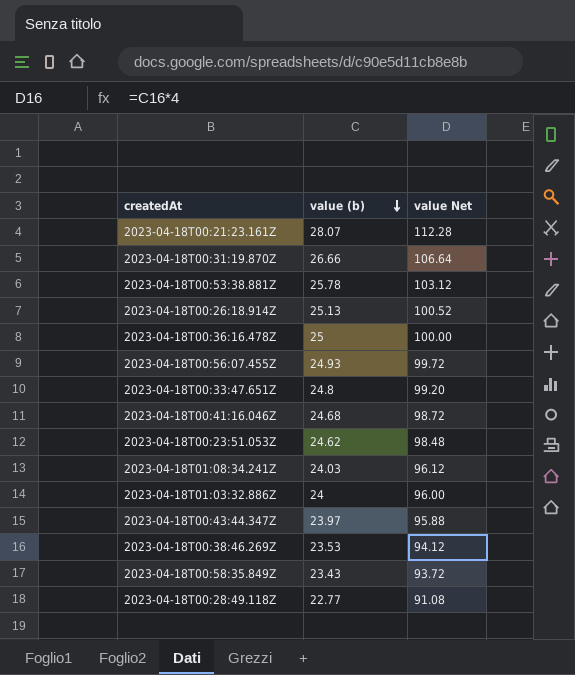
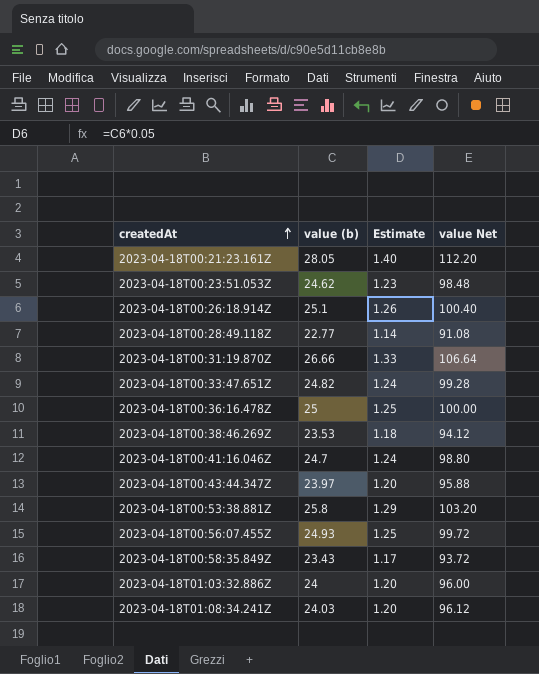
row order: value (b) descending -> createdAt ascending
column Estimate | formula: none -> [value (b)] * 0.05
2023-04-18T00:21:23.161Z | value (b): 28.07 -> 28.05
2023-04-18T00:21:23.161Z | value Net: 112.28 -> 112.20
2023-04-18T00:26:18.914Z | value (b): 25.13 -> 25.1
2023-04-18T00:26:18.914Z | value Net: 100.52 -> 100.40
2023-04-18T00:33:47.651Z | value (b): 24.8 -> 24.82
2023-04-18T00:33:47.651Z | value Net: 99.20 -> 99.28
2023-04-18T00:41:16.046Z | value (b): 24.68 -> 24.7
2023-04-18T00:41:16.046Z | value Net: 98.72 -> 98.80
2023-04-18T00:53:38.881Z | value (b): 25.78 -> 25.8
2023-04-18T00:53:38.881Z | value Net: 103.12 -> 103.20

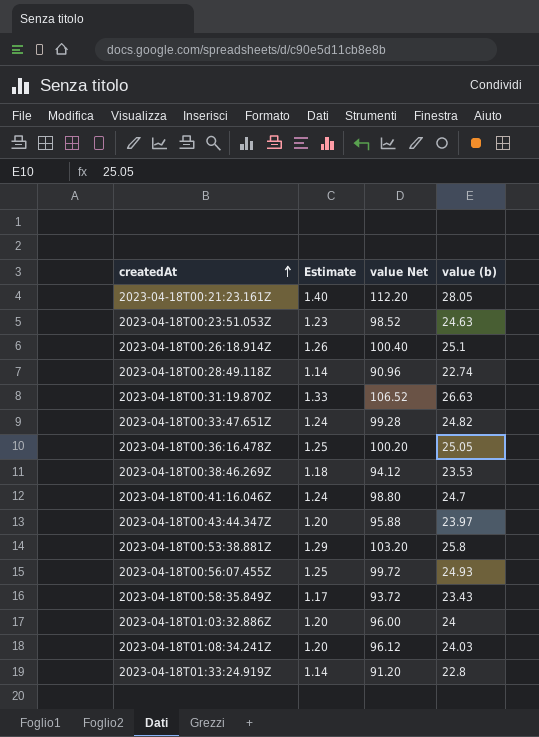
column value (b) | position: 2 -> 4
2023-04-18T00:23:51.053Z | value Net: 98.48 -> 98.52
2023-04-18T00:23:51.053Z | value (b): 24.62 -> 24.63
2023-04-18T00:28:49.118Z | value Net: 91.08 -> 90.96
2023-04-18T00:28:49.118Z | value (b): 22.77 -> 22.74
2023-04-18T00:31:19.870Z | value Net: 106.64 -> 106.52
2023-04-18T00:31:19.870Z | value (b): 26.66 -> 26.63
2023-04-18T00:36:16.478Z | value Net: 100.00 -> 100.20
2023-04-18T00:36:16.478Z | value (b): 25 -> 25.05
row 2023-04-18T01:33:24.919Z: none -> 1.14 | 91.20 | 22.8

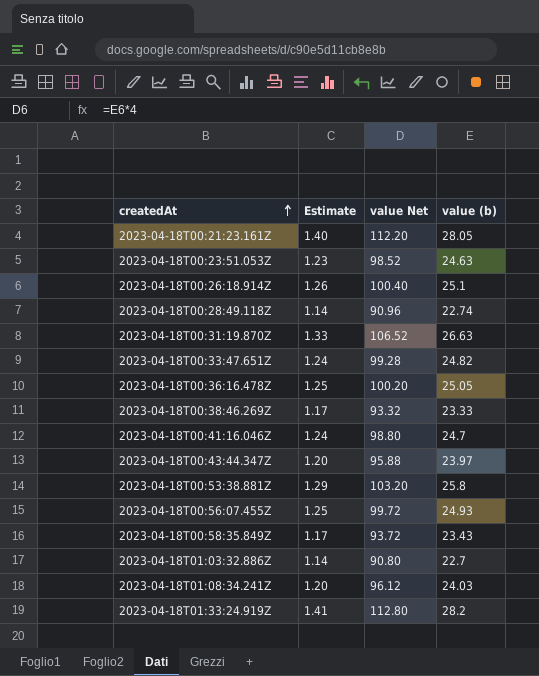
2023-04-18T00:38:46.269Z | Estimate: 1.18 -> 1.17
2023-04-18T00:38:46.269Z | value Net: 94.12 -> 93.32
2023-04-18T00:38:46.269Z | value (b): 23.53 -> 23.33
2023-04-18T01:03:32.886Z | Estimate: 1.20 -> 1.14
2023-04-18T01:03:32.886Z | value Net: 96.00 -> 90.80
2023-04-18T01:03:32.886Z | value (b): 24 -> 22.7
2023-04-18T01:33:24.919Z | Estimate: 1.14 -> 1.41
2023-04-18T01:33:24.919Z | value Net: 91.20 -> 112.80
2023-04-18T01:33:24.919Z | value (b): 22.8 -> 28.2

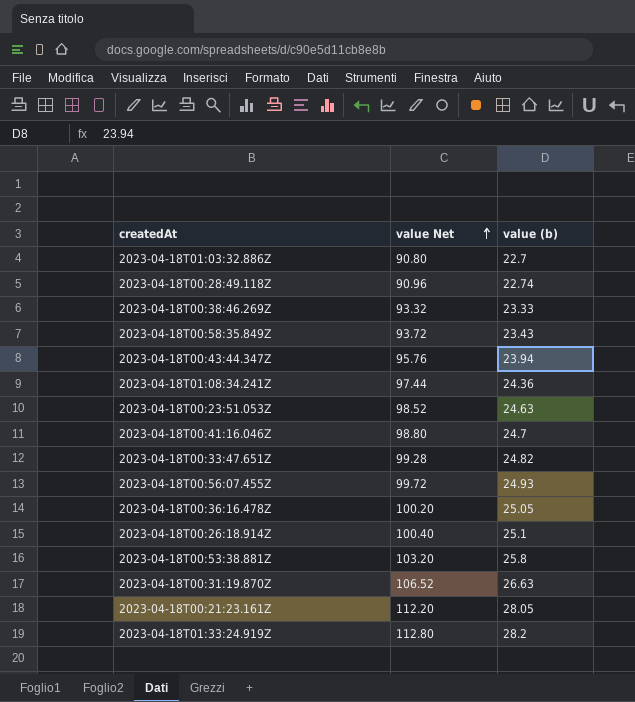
row order: createdAt ascending -> value Net ascending
column Estimate | formula: [value (b)] * 0.05 -> none
2023-04-18T00:43:44.347Z | value Net: 95.88 -> 95.76
2023-04-18T00:43:44.347Z | value (b): 23.97 -> 23.94
2023-04-18T01:08:34.241Z | value Net: 96.12 -> 97.44
2023-04-18T01:08:34.241Z | value (b): 24.03 -> 24.36

